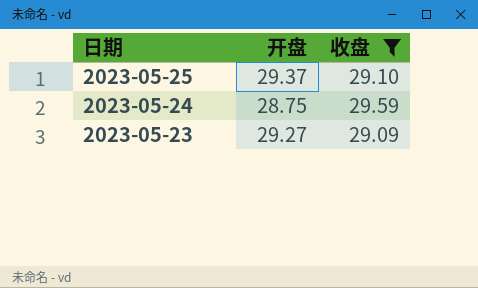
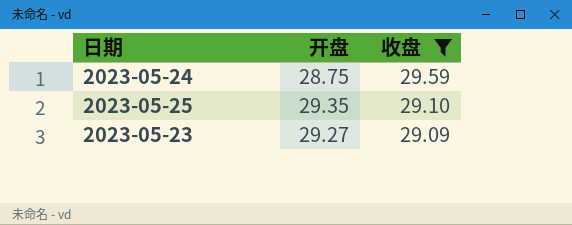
row order: 日期 descending -> 收盘 descending
2023-05-25 | 开盘: 29.37 -> 29.35

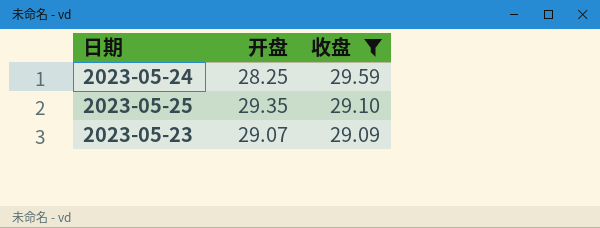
2023-05-24 | 开盘: 28.75 -> 28.25
2023-05-23 | 开盘: 29.27 -> 29.07

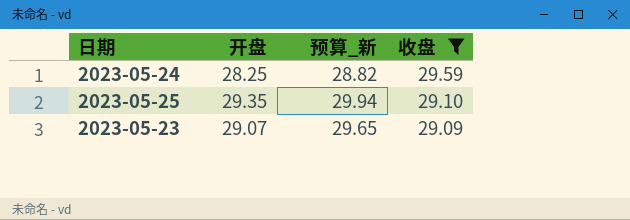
column 预算_新 | formula: none -> [开盘] * 1.02

